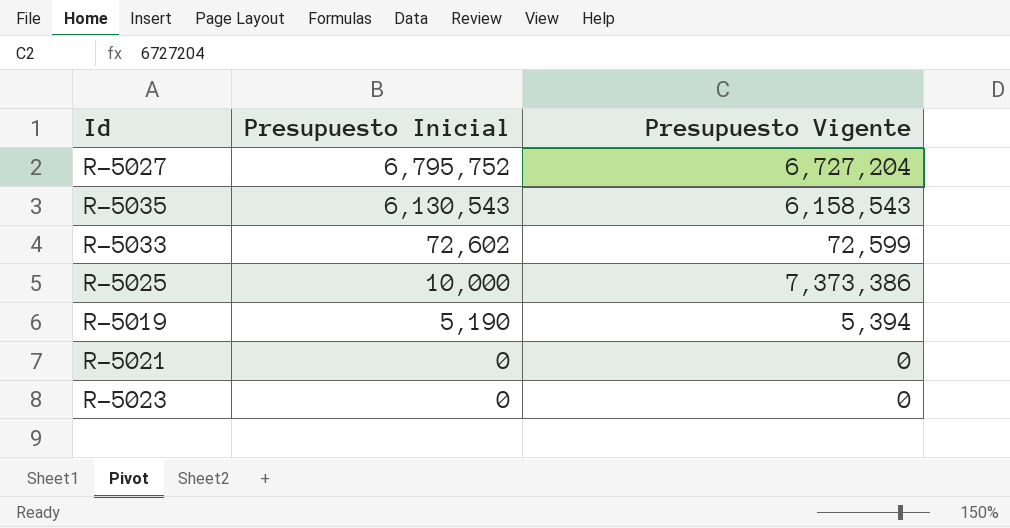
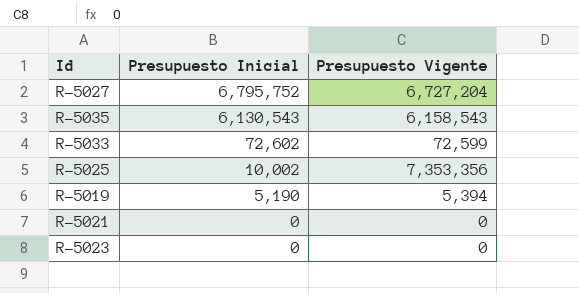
R-5025 | Presupuesto Inicial: 10,000 -> 10,002
R-5025 | Presupuesto Vigente: 7,373,386 -> 7,353,356

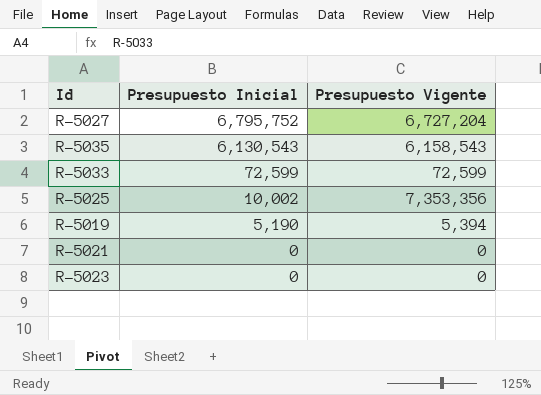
R-5033 | Presupuesto Inicial: 72,602 -> 72,599

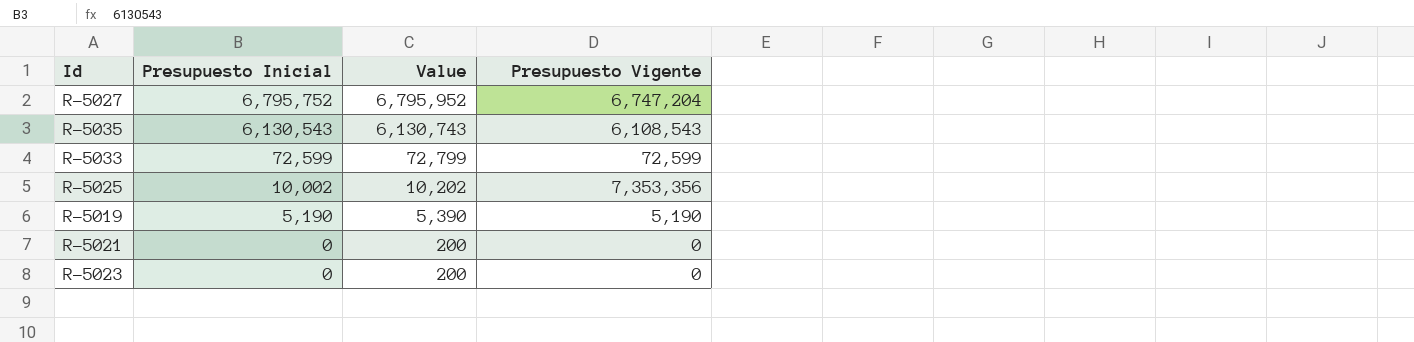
column Value | formula: none -> [Presupuesto Inicial] + 200
R-5027 | Presupuesto Vigente: 6,727,204 -> 6,747,204
R-5035 | Presupuesto Vigente: 6,158,543 -> 6,108,543
R-5019 | Presupuesto Vigente: 5,394 -> 5,190

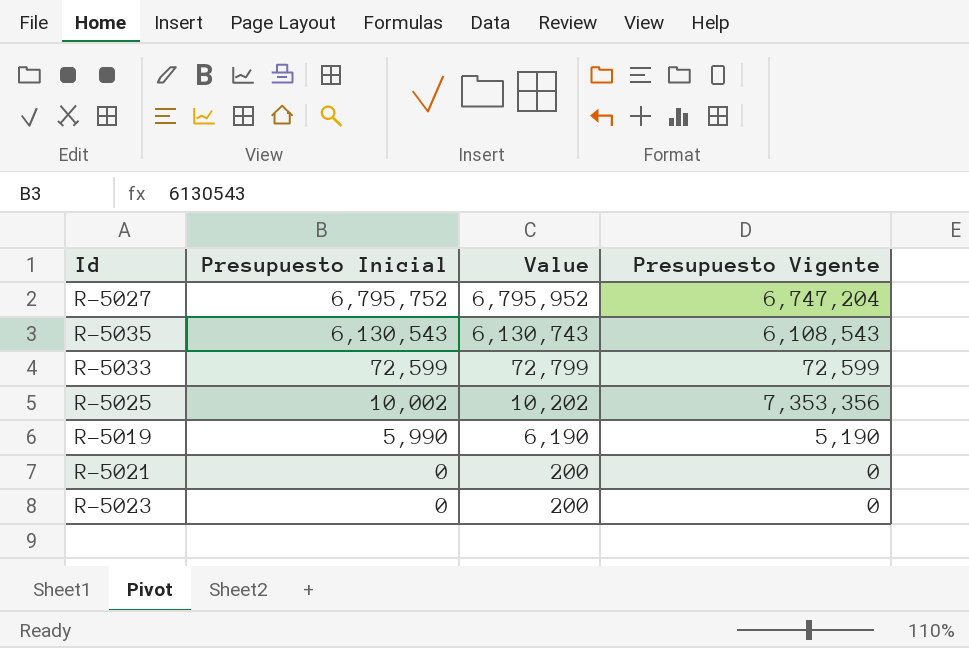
R-5019 | Presupuesto Inicial: 5,190 -> 5,990
R-5019 | Value: 5,390 -> 6,190

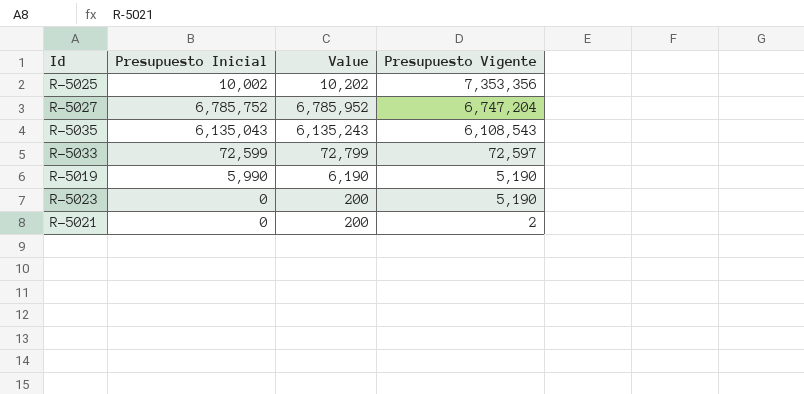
row order: Presupuesto Inicial descending -> Presupuesto Vigente descending
R-5027 | Presupuesto Inicial: 6,795,752 -> 6,785,752
R-5027 | Value: 6,795,952 -> 6,785,952
R-5035 | Presupuesto Inicial: 6,130,543 -> 6,135,043
R-5035 | Value: 6,130,743 -> 6,135,243
R-5033 | Presupuesto Vigente: 72,599 -> 72,597
R-5023 | Presupuesto Vigente: 0 -> 5,190
R-5021 | Presupuesto Vigente: 0 -> 2

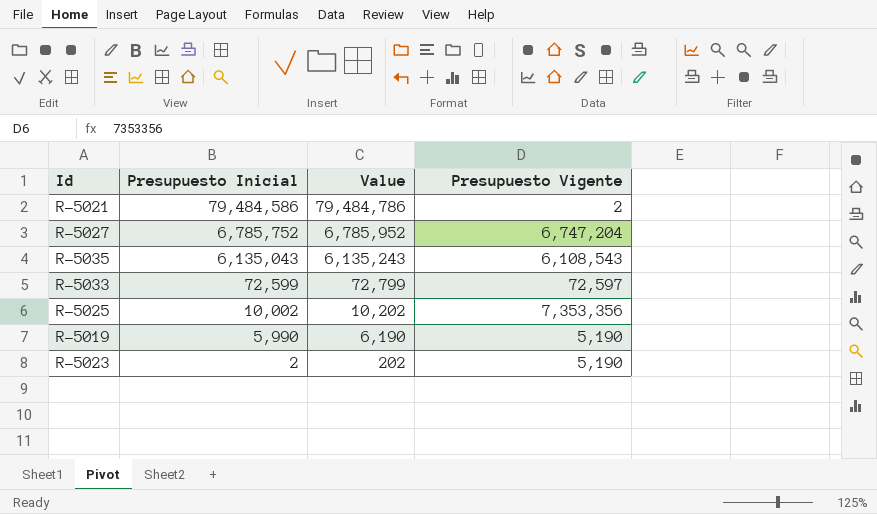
row order: Presupuesto Vigente descending -> Presupuesto Inicial descending
R-5021 | Presupuesto Inicial: 0 -> 79,484,586
R-5021 | Value: 200 -> 79,484,786
R-5023 | Presupuesto Inicial: 0 -> 2
R-5023 | Value: 200 -> 202

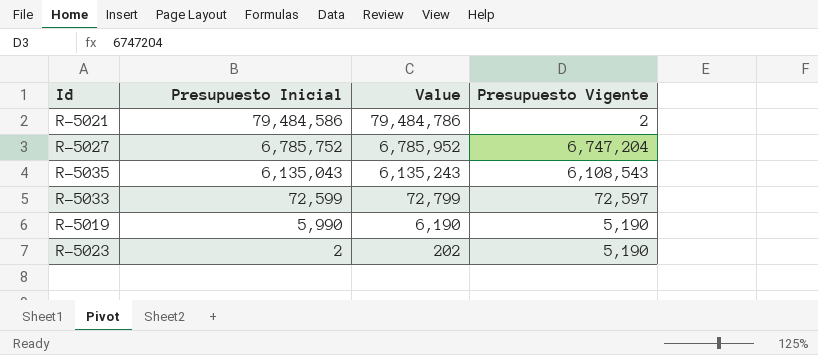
row R-5025: 10,002 | 10,202 | 7,353,356 -> none

